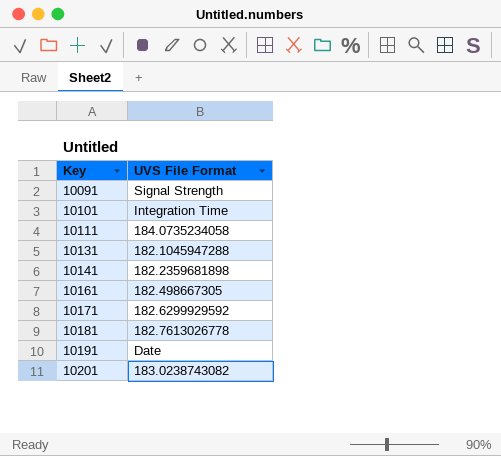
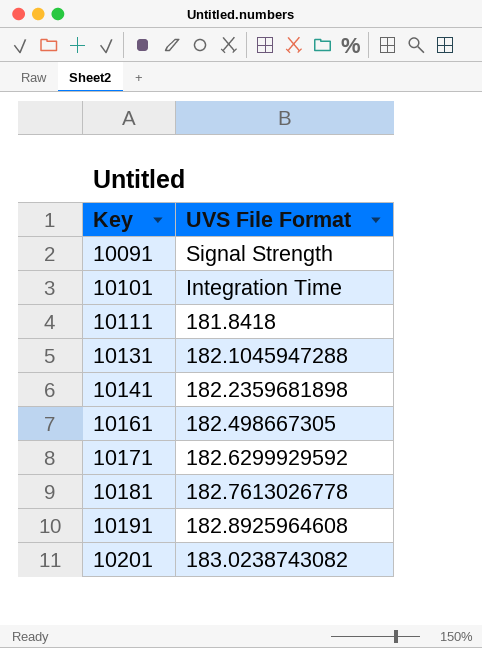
10111 | UVS File Format: 184.0735234058 -> 181.8418
10191 | UVS File Format: Date -> 182.8925964608

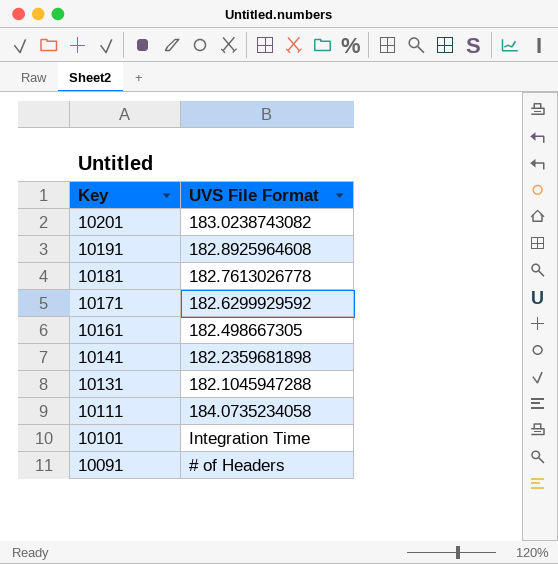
row order: Key ascending -> Key descending
10111 | UVS File Format: 181.8418 -> 184.0735234058
10091 | UVS File Format: Signal Strength -> # of Headers

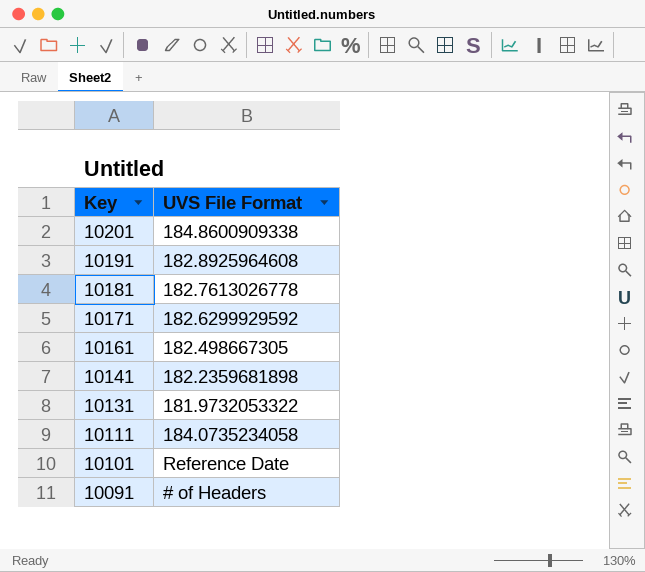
10201 | UVS File Format: 183.0238743082 -> 184.8600909338
10131 | UVS File Format: 182.1045947288 -> 181.9732053322
10101 | UVS File Format: Integration Time -> Reference Date

